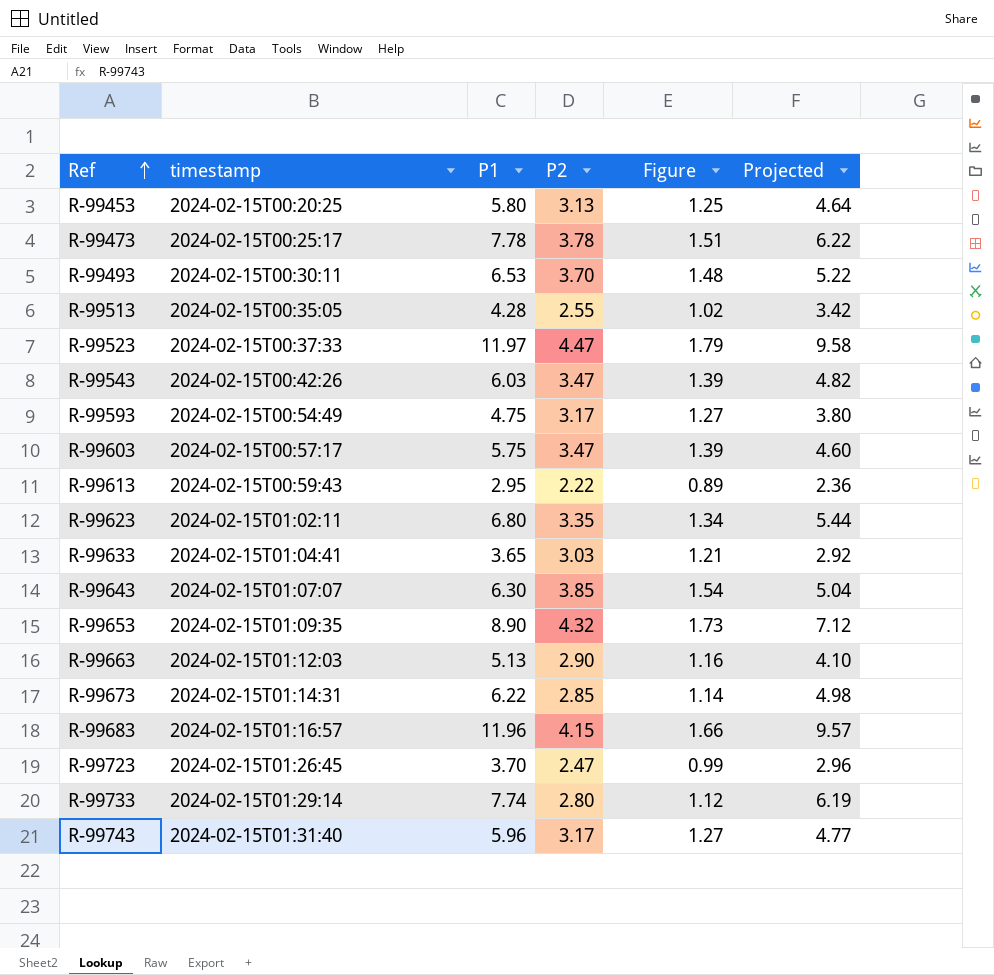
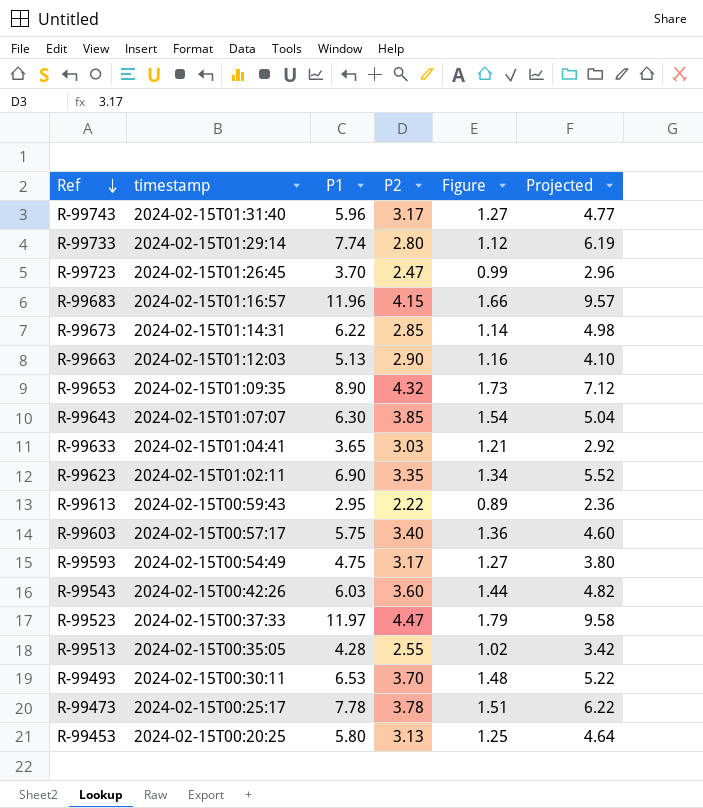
row order: Ref ascending -> Ref descending
R-99623 | P1: 6.80 -> 6.90
R-99623 | Projected: 5.44 -> 5.52
R-99603 | P2: 3.47 -> 3.40
R-99603 | Figure: 1.39 -> 1.36
R-99543 | P2: 3.47 -> 3.60
R-99543 | Figure: 1.39 -> 1.44

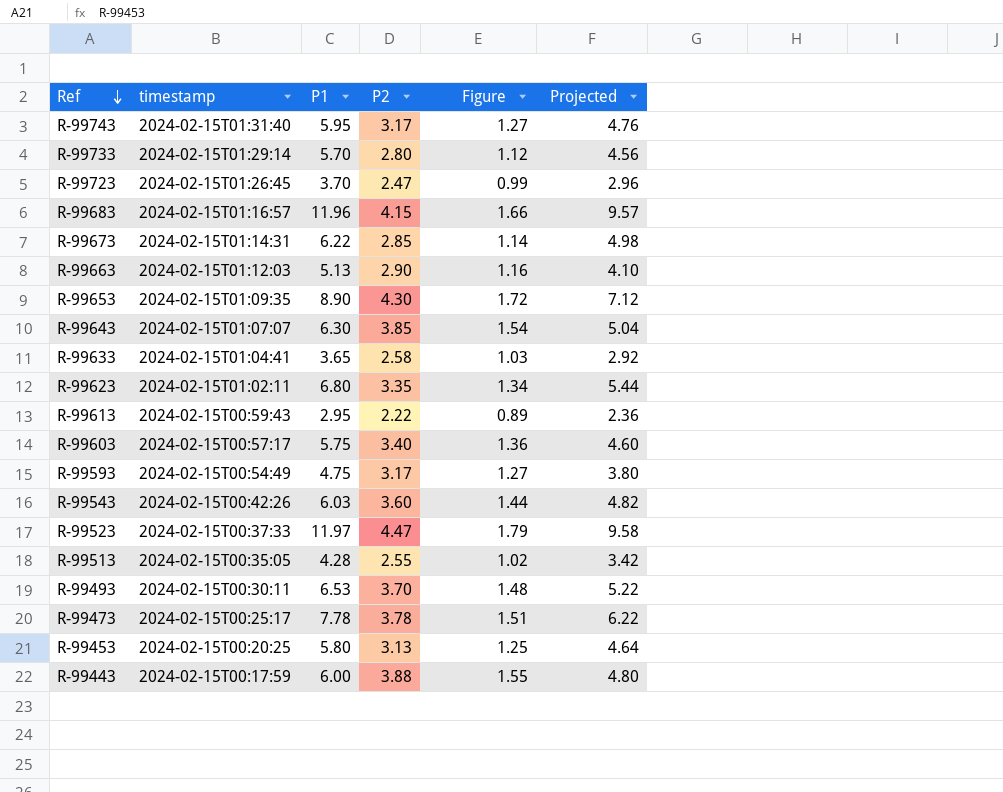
R-99743 | P1: 5.96 -> 5.95
R-99743 | Projected: 4.77 -> 4.76
R-99733 | P1: 7.74 -> 5.70
R-99733 | Projected: 6.19 -> 4.56
R-99653 | P2: 4.32 -> 4.30
R-99653 | Figure: 1.73 -> 1.72
R-99633 | P2: 3.03 -> 2.58
R-99633 | Figure: 1.21 -> 1.03
R-99623 | P1: 6.90 -> 6.80
R-99623 | Projected: 5.52 -> 5.44
row R-99443: none -> 2024-02-15T00:17:59 | 6.00 | 3.88 | 1.55 | 4.80

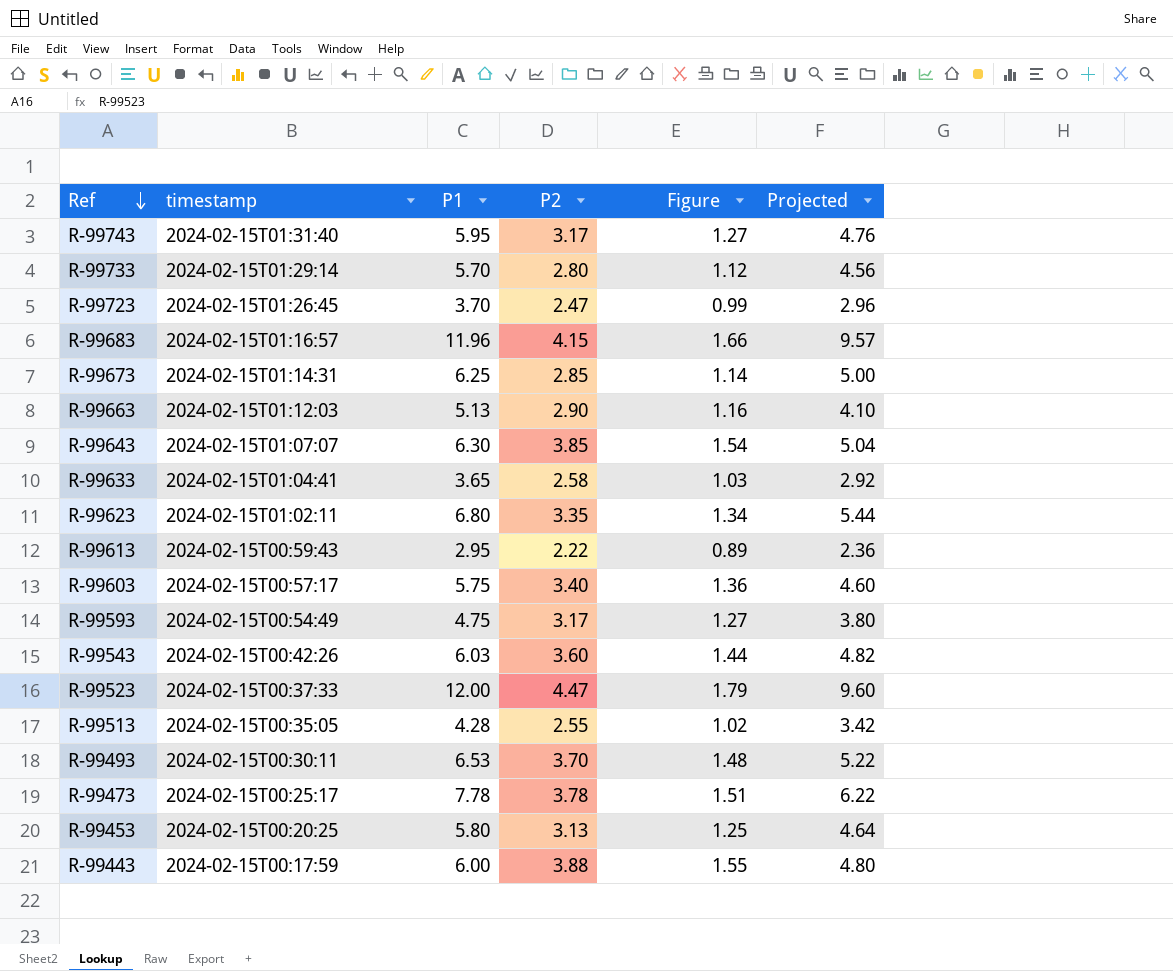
row R-99653: 2024-02-15T01:09:35 | 8.90 | 4.30 | 1.72 | 7.12 -> none
R-99673 | P1: 6.22 -> 6.25
R-99673 | Projected: 4.98 -> 5.00
R-99523 | P1: 11.97 -> 12.00
R-99523 | Projected: 9.58 -> 9.60

